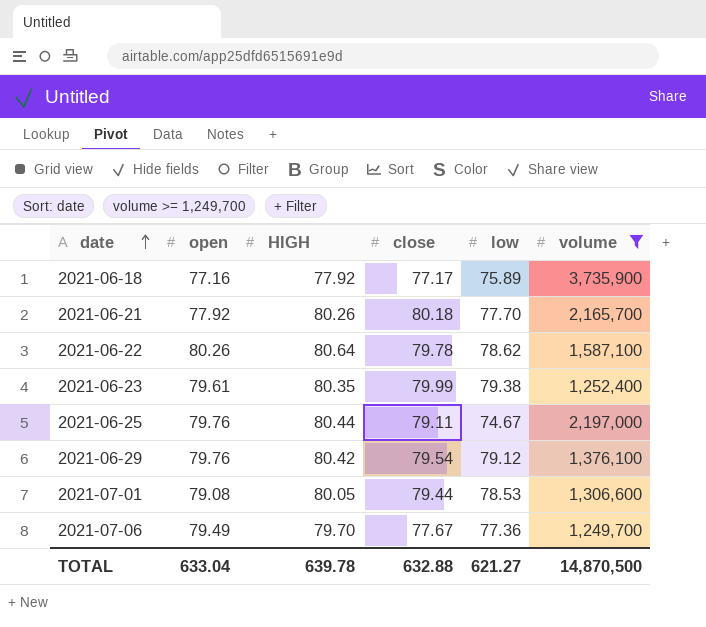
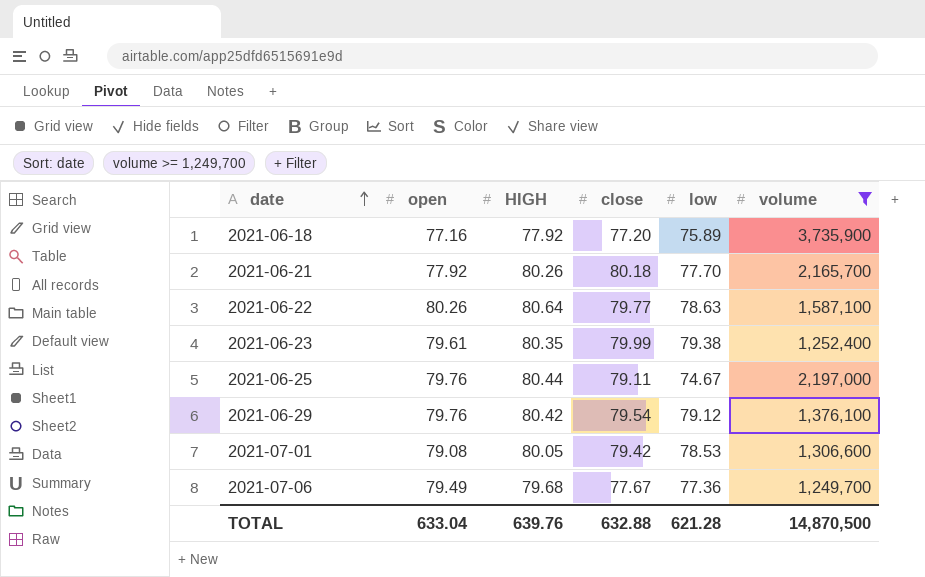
2021-06-18 | close: 77.17 -> 77.20
2021-06-22 | close: 79.78 -> 79.77
2021-06-22 | low: 78.62 -> 78.63
2021-07-01 | close: 79.44 -> 79.42
2021-07-06 | HIGH: 79.70 -> 79.68
TOTAL | HIGH: 639.78 -> 639.76
TOTAL | low: 621.27 -> 621.28

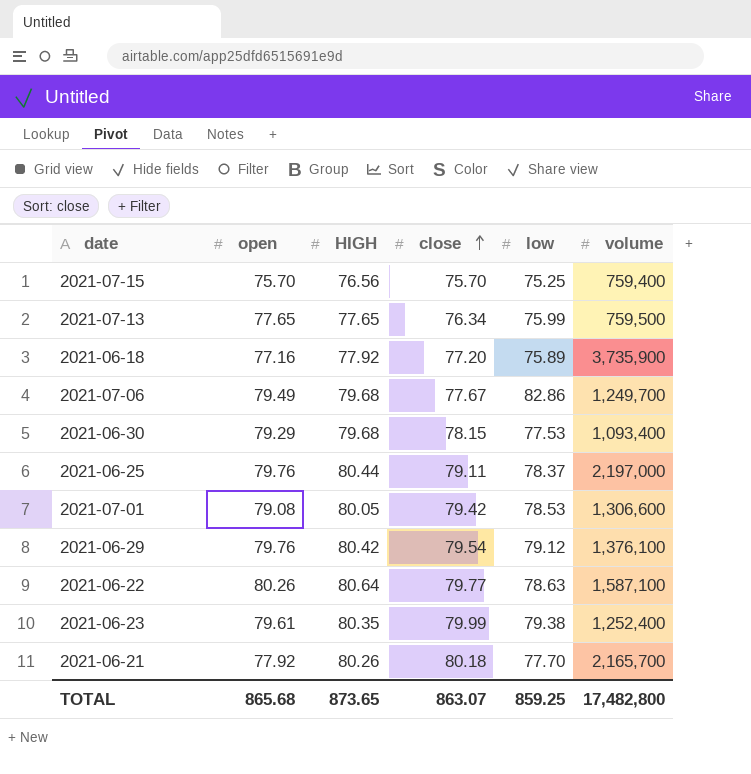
filter: volume >= 1,249,700 -> none
row order: date ascending -> close ascending
2021-07-06 | low: 77.36 -> 82.86
2021-06-25 | low: 74.67 -> 78.37
TOTAL | open: 633.04 -> 865.68
TOTAL | HIGH: 639.76 -> 873.65
TOTAL | close: 632.88 -> 863.07
TOTAL | low: 621.28 -> 859.25
TOTAL | volume: 14,870,500 -> 17,482,800

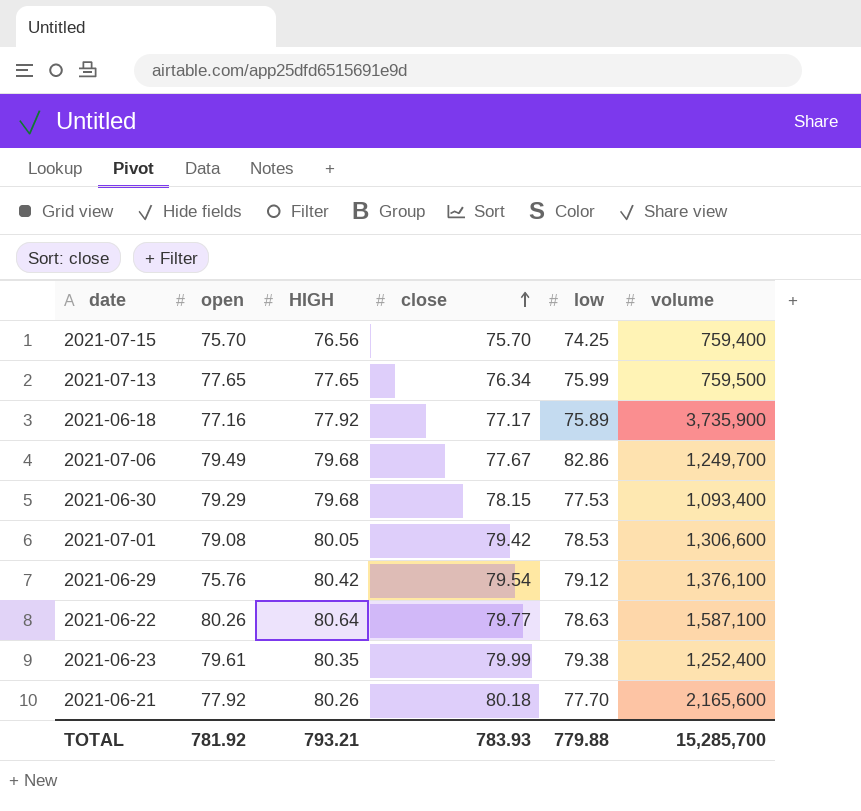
row 2021-06-25: 79.76 | 80.44 | 79.11 | 78.37 | 2,197,000 -> none
2021-07-15 | low: 75.25 -> 74.25
2021-06-18 | close: 77.20 -> 77.17
2021-06-29 | open: 79.76 -> 75.76
2021-06-21 | volume: 2,165,700 -> 2,165,600
TOTAL | open: 865.68 -> 781.92
TOTAL | HIGH: 873.65 -> 793.21
TOTAL | close: 863.07 -> 783.93
TOTAL | low: 859.25 -> 779.88
TOTAL | volume: 17,482,800 -> 15,285,700

